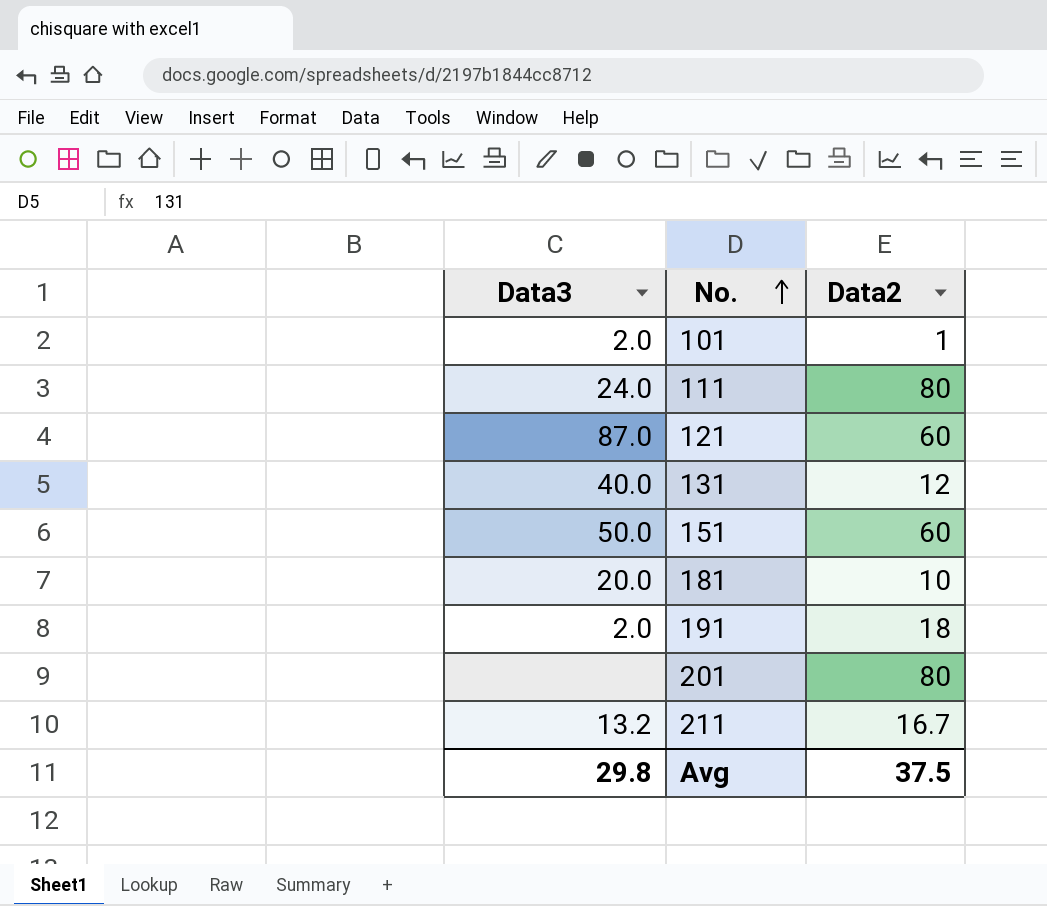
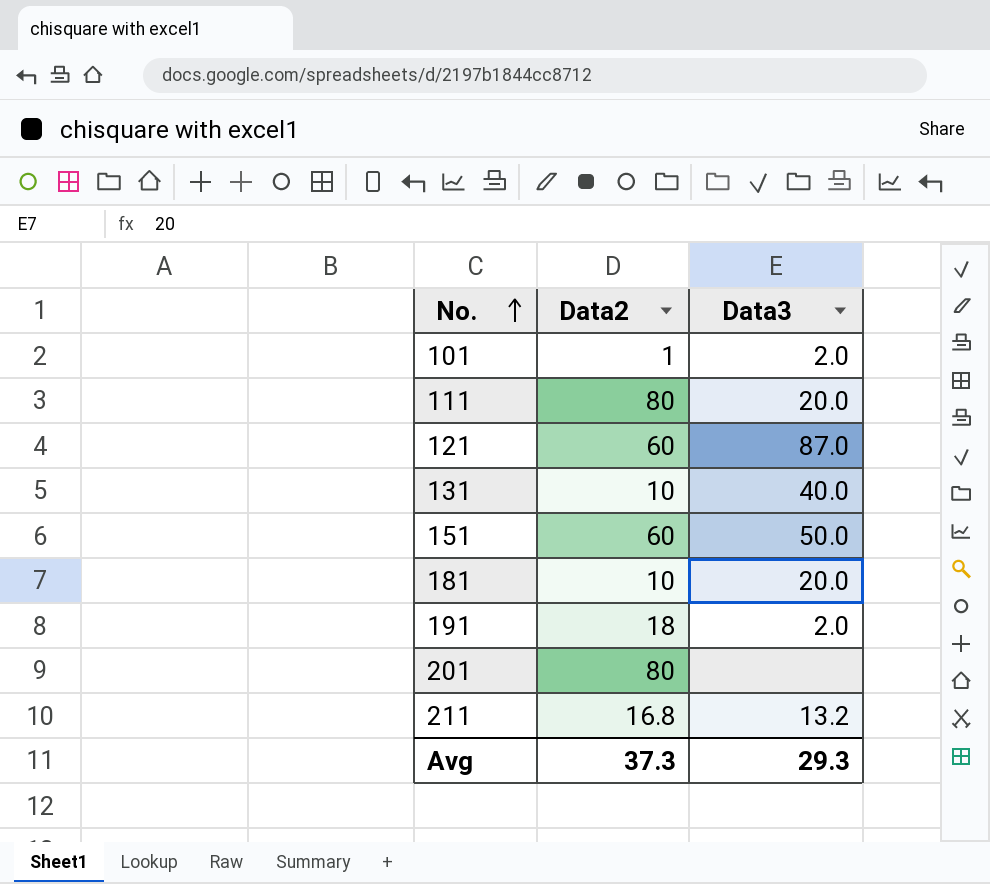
column Data3 | position: 1 -> 3
111 | Data3: 24.0 -> 20.0
131 | Data2: 12 -> 10
211 | Data2: 16.7 -> 16.8
Avg | Data2: 37.5 -> 37.3
Avg | Data3: 29.8 -> 29.3

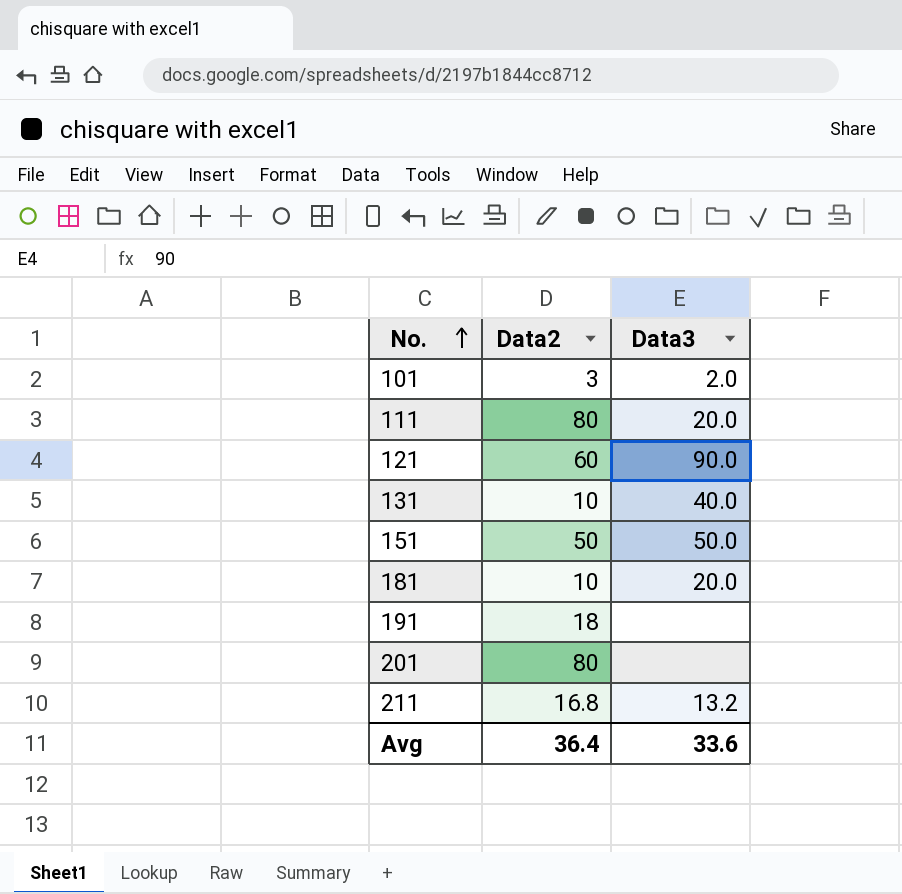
101 | Data2: 1 -> 3
121 | Data3: 87.0 -> 90.0
151 | Data2: 60 -> 50
191 | Data3: 2.0 -> none
Avg | Data2: 37.3 -> 36.4
Avg | Data3: 29.3 -> 33.6

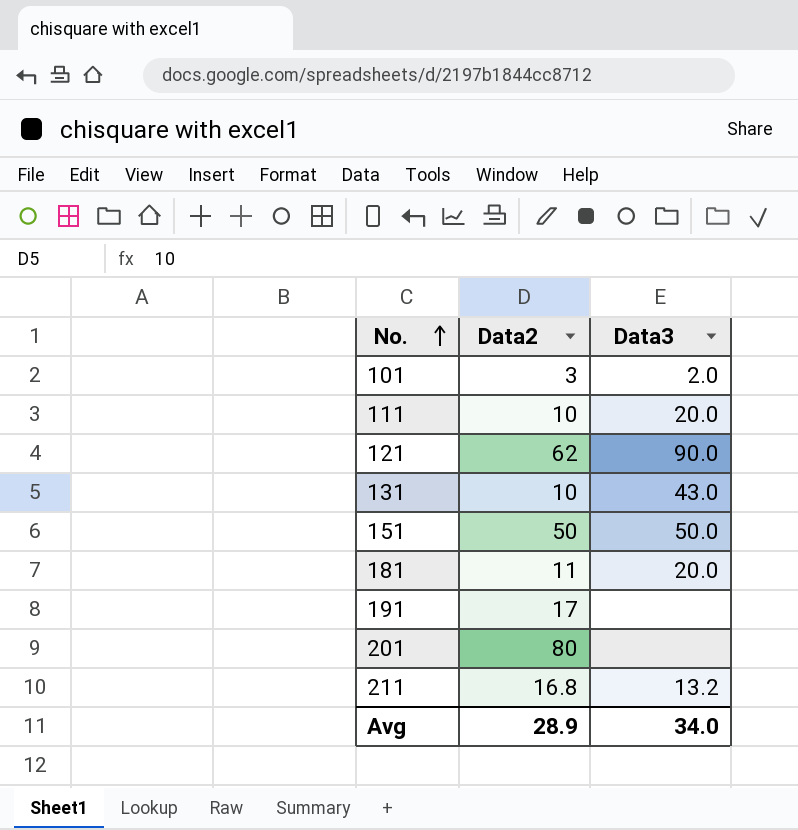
111 | Data2: 80 -> 10
121 | Data2: 60 -> 62
131 | Data3: 40.0 -> 43.0
181 | Data2: 10 -> 11
191 | Data2: 18 -> 17
Avg | Data2: 36.4 -> 28.9
Avg | Data3: 33.6 -> 34.0

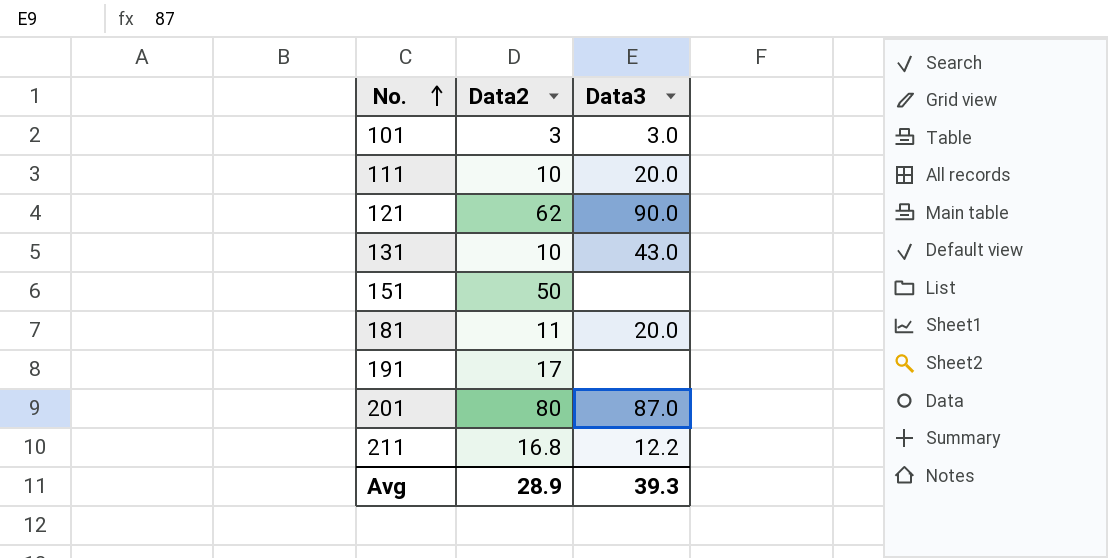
101 | Data3: 2.0 -> 3.0
151 | Data3: 50.0 -> none
201 | Data3: none -> 87.0
211 | Data3: 13.2 -> 12.2
Avg | Data3: 34.0 -> 39.3

